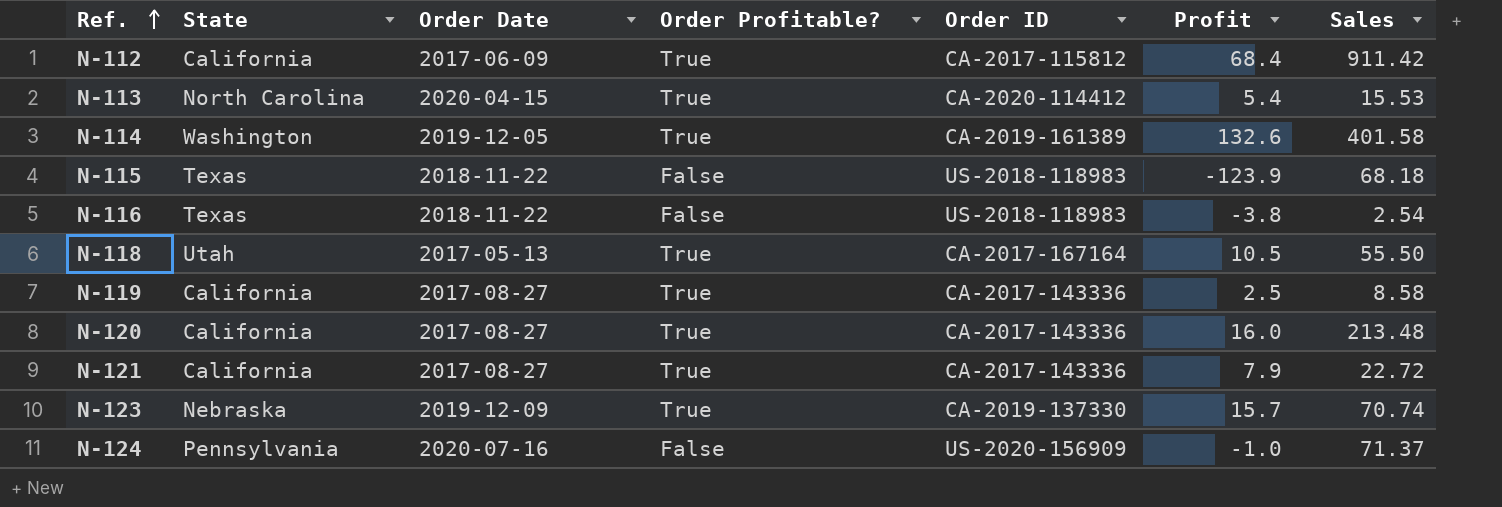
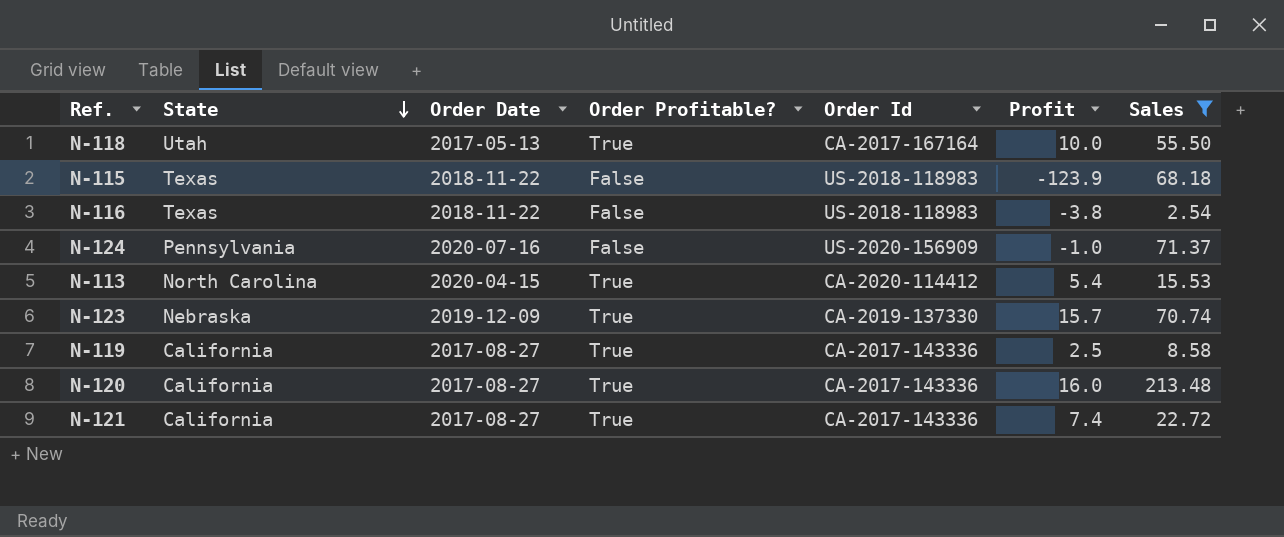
filter: none -> Sales <= 213.48
row order: Ref. ascending -> State descending
column name: Order ID -> Order Id
N-118 | Profit: 10.5 -> 10.0
N-121 | Profit: 7.9 -> 7.4

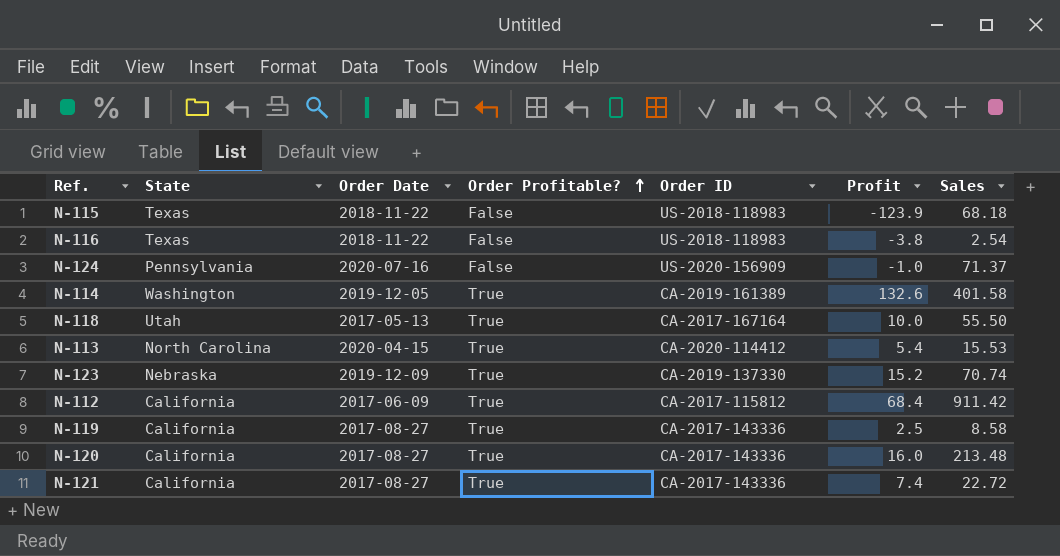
filter: Sales <= 213.48 -> none
row order: State descending -> Order Profitable? ascending
column name: Order Id -> Order ID
N-123 | Profit: 15.7 -> 15.2

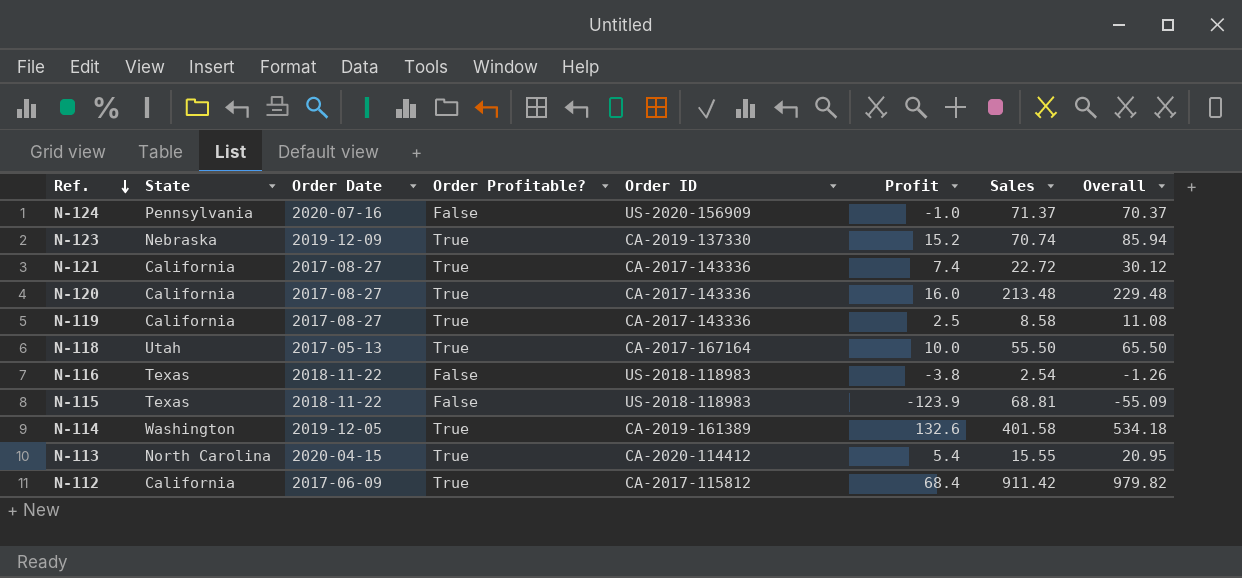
row order: Order Profitable? ascending -> Ref. descending
column Overall | formula: none -> [Profit] + [Sales]
N-115 | Sales: 68.18 -> 68.81
N-113 | Sales: 15.53 -> 15.55

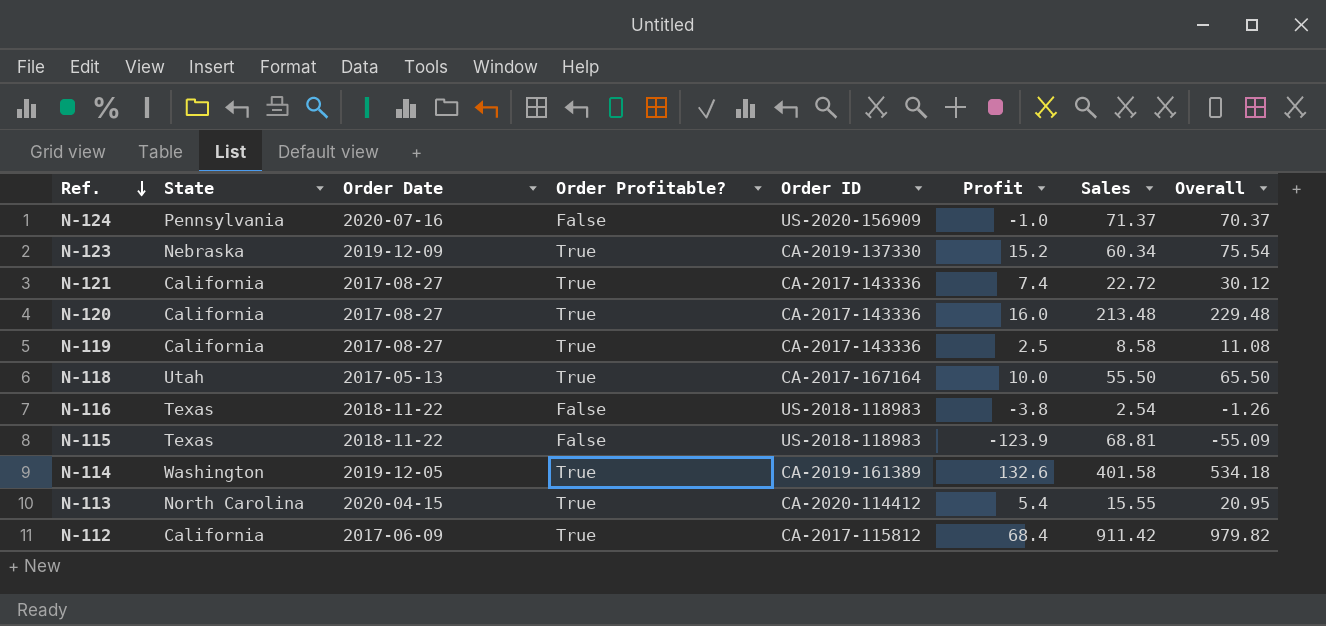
N-123 | Sales: 70.74 -> 60.34
N-123 | Overall: 85.94 -> 75.54

